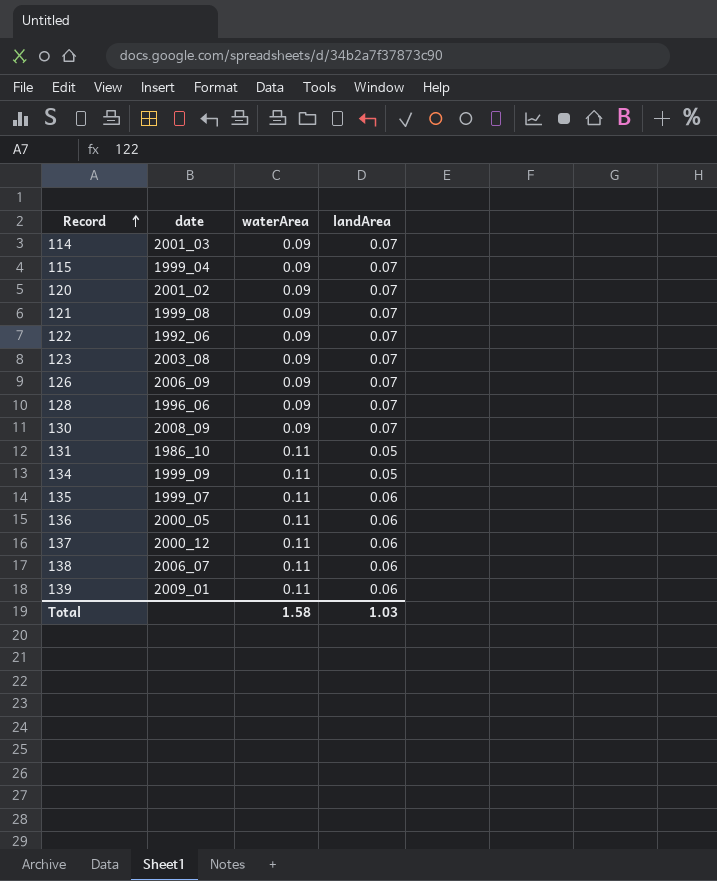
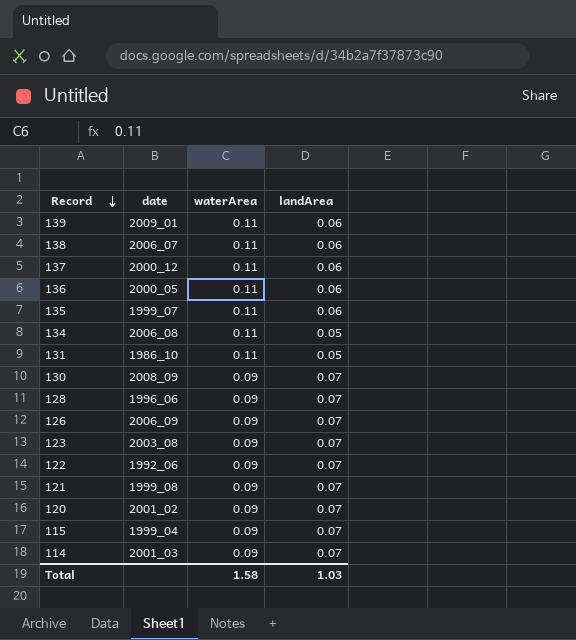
row order: Record ascending -> Record descending
134 | date: 1999_09 -> 2006_08

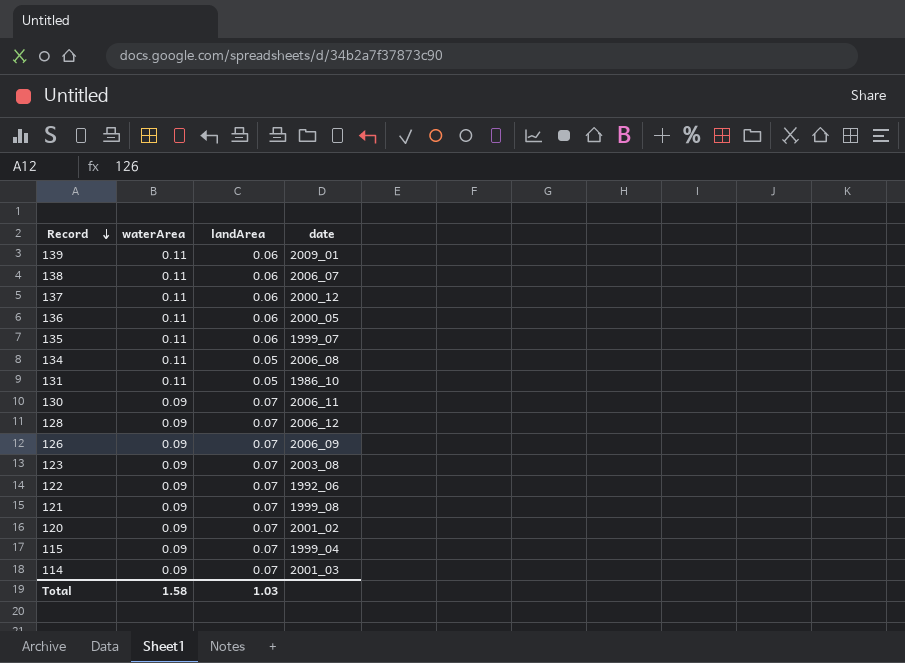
column date | position: 2 -> 4
130 | date: 2008_09 -> 2006_11
128 | date: 1996_06 -> 2006_12

